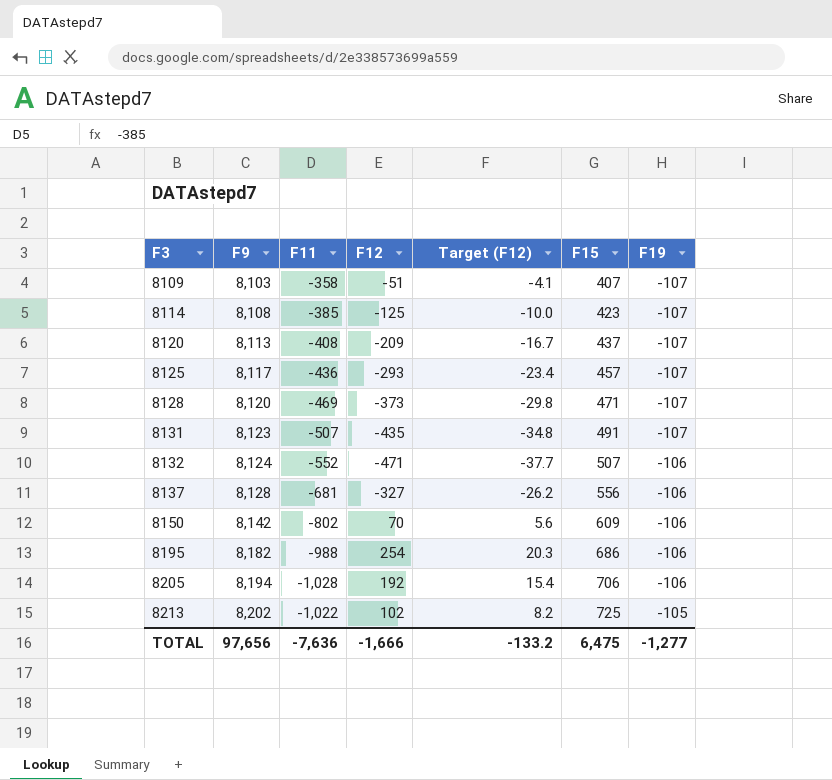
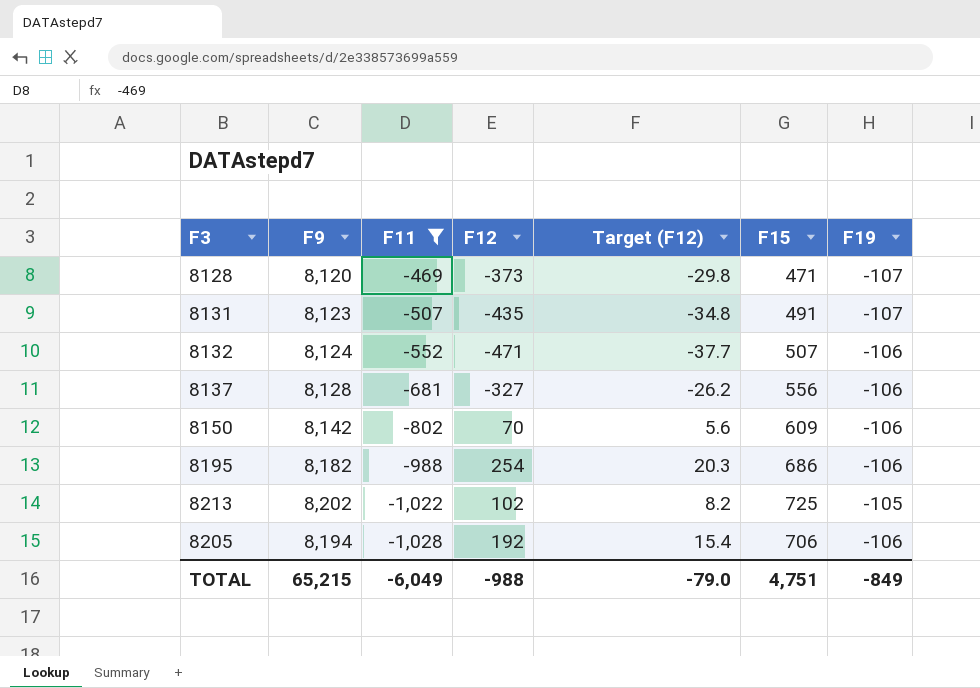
filter: none -> F11 <= -469
row order: F3 ascending -> F11 descending
TOTAL | F9: 97,656 -> 65,215
TOTAL | F11: -7,636 -> -6,049
TOTAL | F12: -1,666 -> -988
TOTAL | Target (F12): -133.2 -> -79.0
TOTAL | F15: 6,475 -> 4,751
TOTAL | F19: -1,277 -> -849

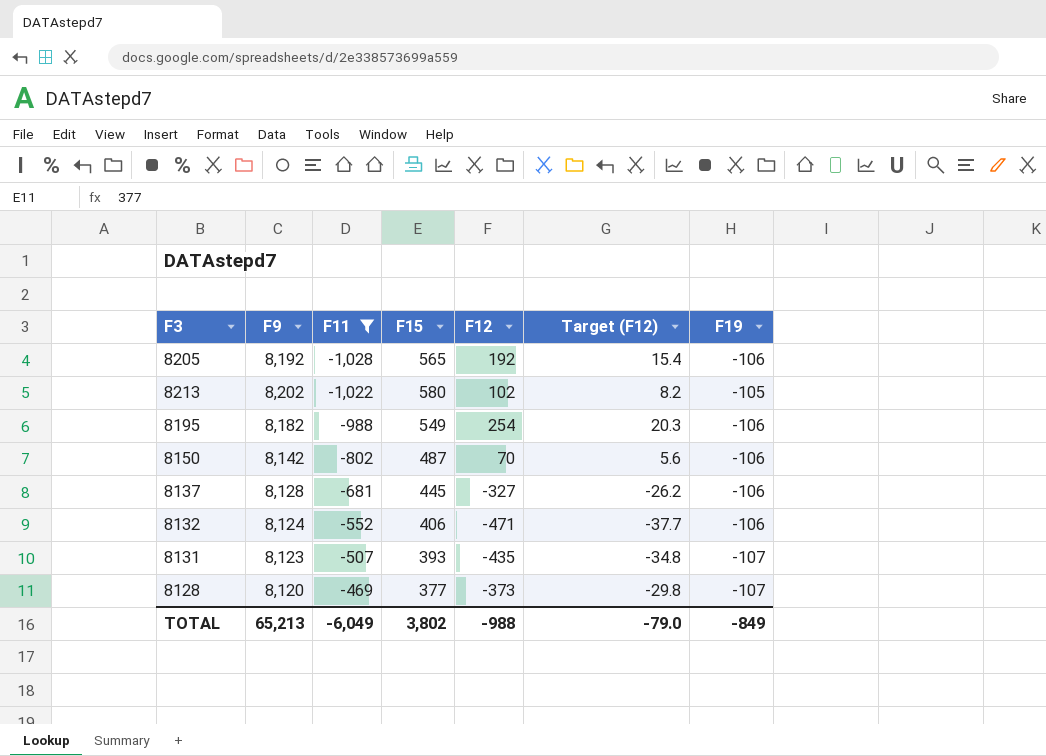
row order: F11 descending -> F11 ascending
column F15 | position: 6 -> 4
8205 | F9: 8,194 -> 8,192
8205 | F15: 706 -> 565
8213 | F15: 725 -> 580
8195 | F15: 686 -> 549
8150 | F15: 609 -> 487
8137 | F15: 556 -> 445
8132 | F15: 507 -> 406
8131 | F15: 491 -> 393
8128 | F15: 471 -> 377
TOTAL | F9: 65,215 -> 65,213
TOTAL | F15: 4,751 -> 3,802

